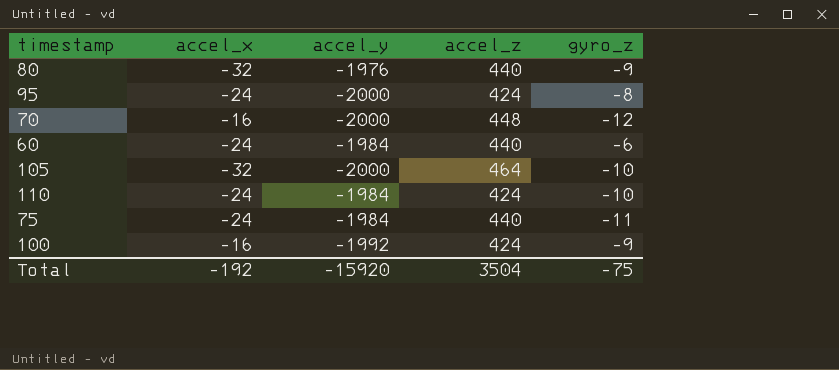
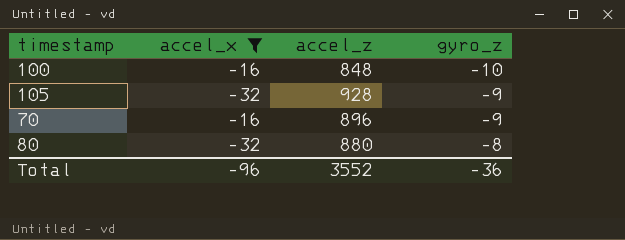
filter: none -> accel_x != -24
row order: none -> gyro_z ascending
column accel_y | position: 3 -> none
100 | accel_z: 424 -> 848
100 | gyro_z: -9 -> -10
105 | accel_z: 464 -> 928
105 | gyro_z: -10 -> -9
70 | accel_z: 448 -> 896
70 | gyro_z: -12 -> -9
80 | accel_z: 440 -> 880
80 | gyro_z: -9 -> -8
Total | accel_x: -192 -> -96
Total | accel_z: 3504 -> 3552
Total | gyro_z: -75 -> -36

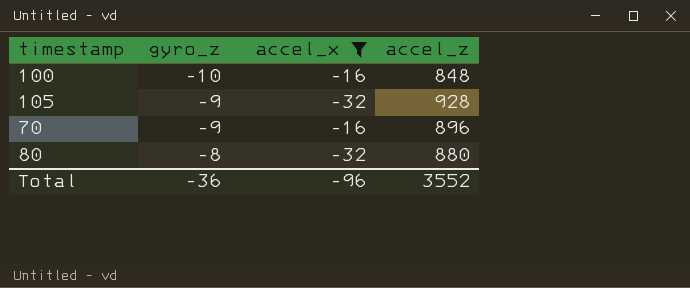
column gyro_z | position: 4 -> 2

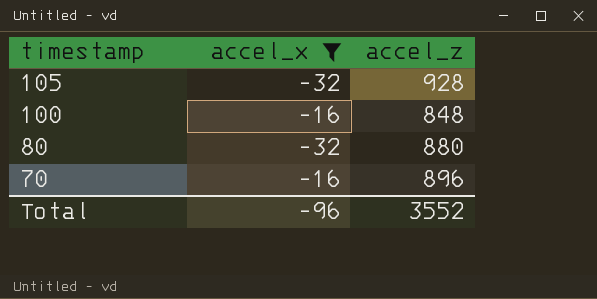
row order: gyro_z ascending -> timestamp descending
column gyro_z | position: 2 -> none

